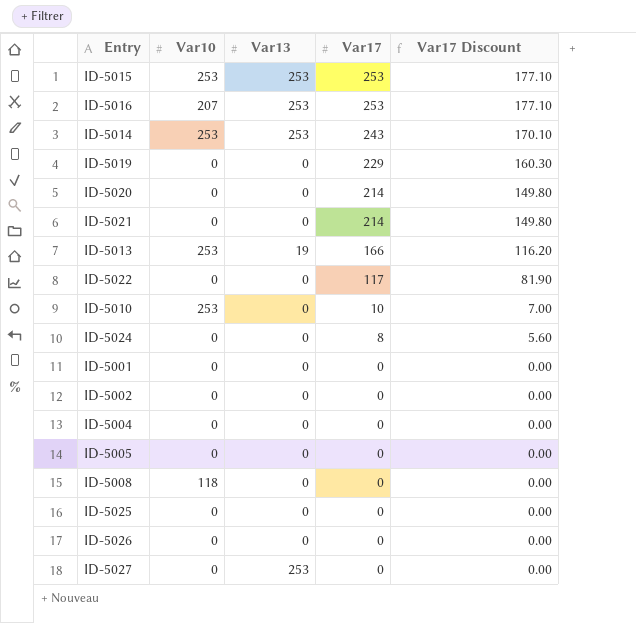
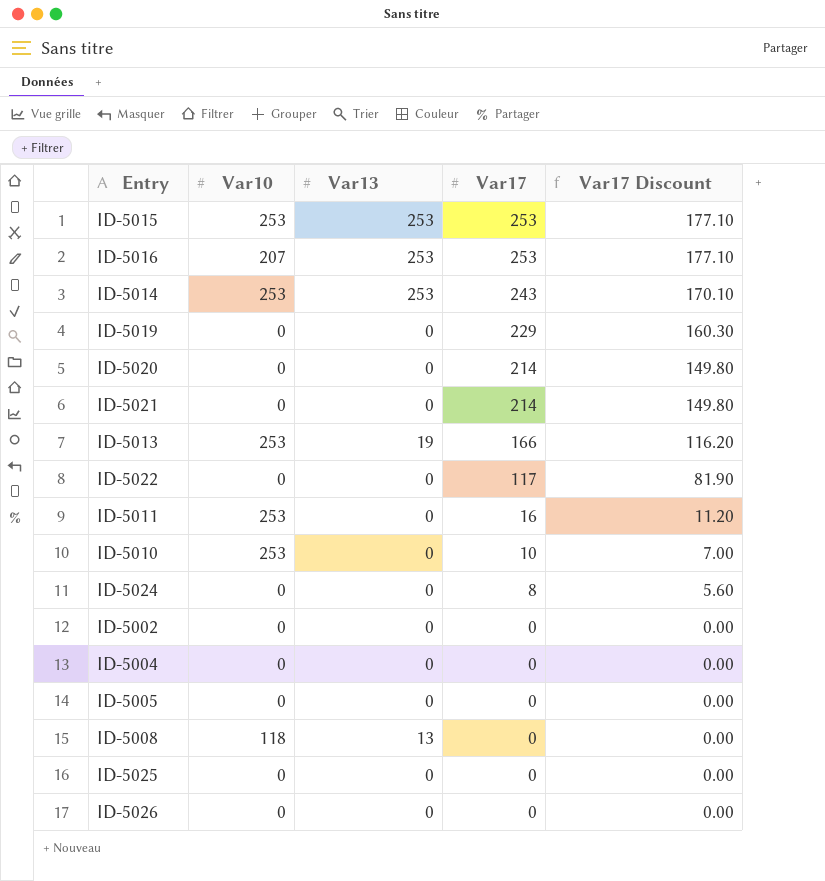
row ID-5001: 0 | 0 | 0 | 0.00 -> none
row ID-5027: 0 | 253 | 0 | 0.00 -> none
row ID-5011: none -> 253 | 0 | 16 | 11.20
ID-5008 | Var13: 0 -> 13

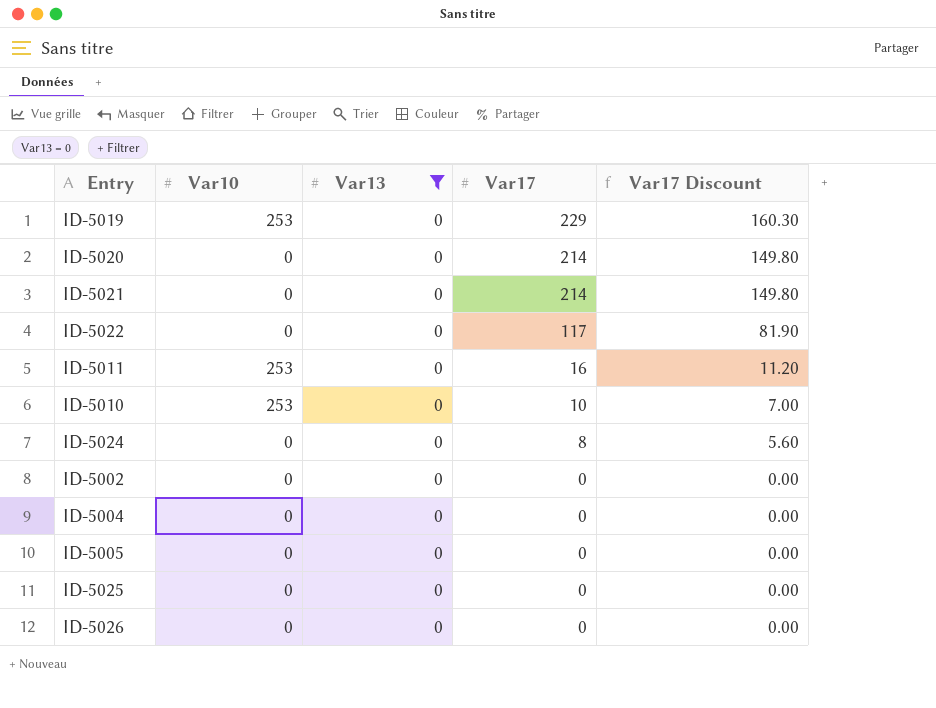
filter: none -> Var13 = 0
ID-5019 | Var10: 0 -> 253

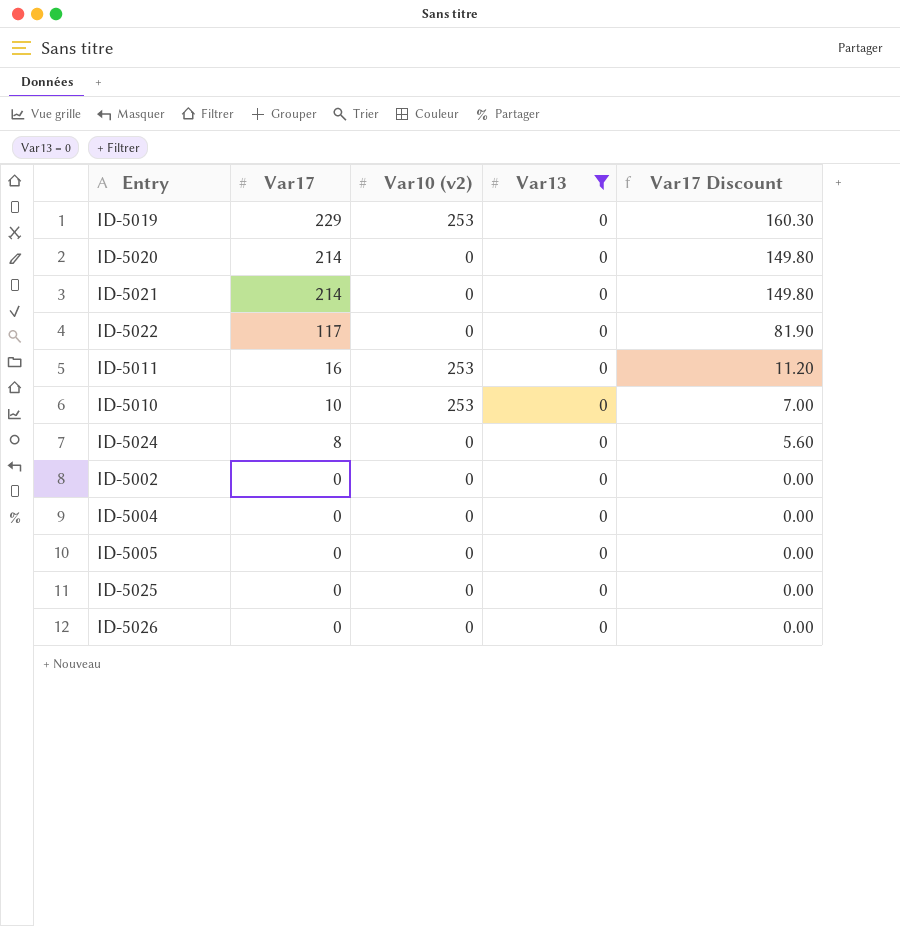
column Var17 | position: 4 -> 2
column name: Var10 -> Var10 (v2)

